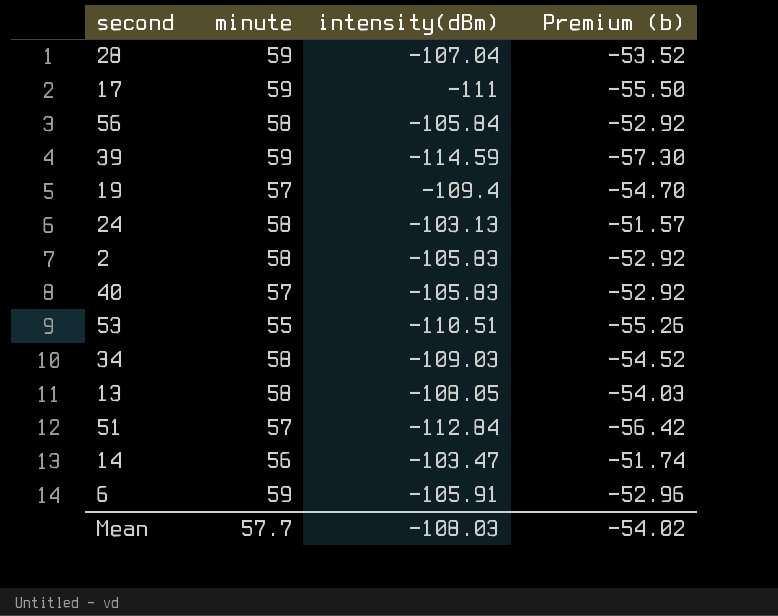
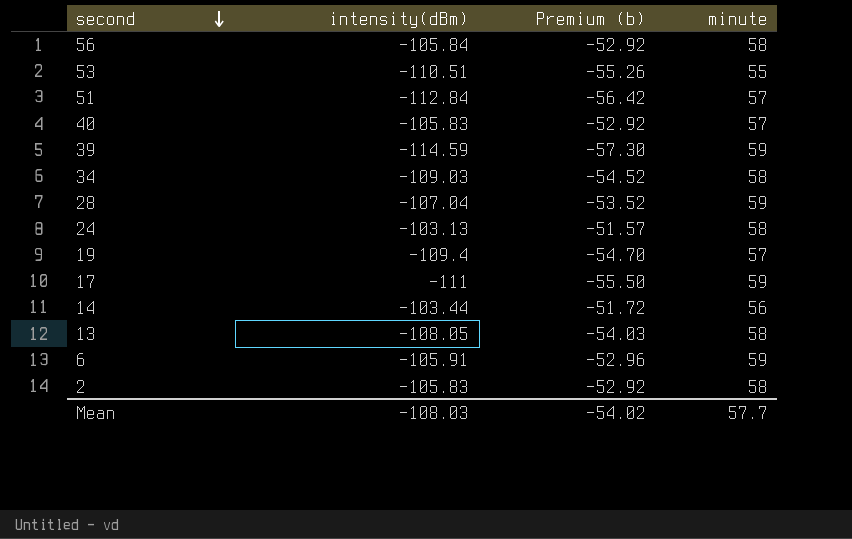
row order: none -> second descending
column minute | position: 2 -> 4
14 | intensity(dBm): -103.47 -> -103.44
14 | Premium (b): -51.74 -> -51.72

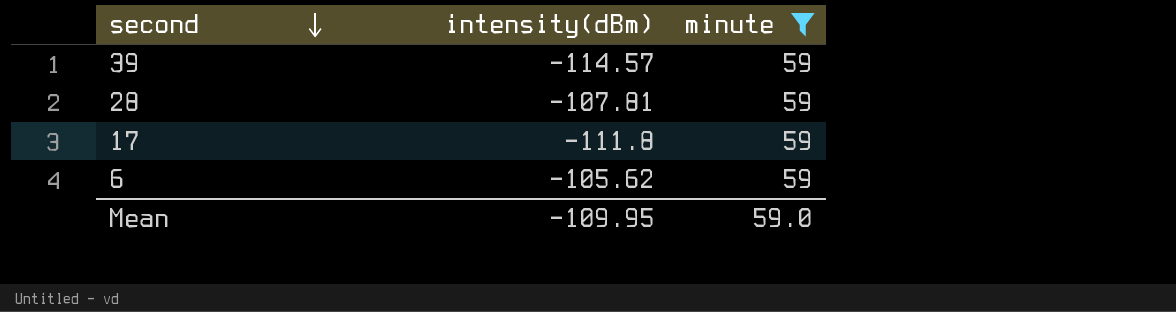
filter: none -> minute = 59
column Premium (b) | formula: [intensity(dBm)] * 0.5 -> none
39 | intensity(dBm): -114.59 -> -114.57
28 | intensity(dBm): -107.04 -> -107.81
17 | intensity(dBm): -111 -> -111.8
6 | intensity(dBm): -105.91 -> -105.62
Mean | intensity(dBm): -108.03 -> -109.95
Mean | minute: 57.7 -> 59.0

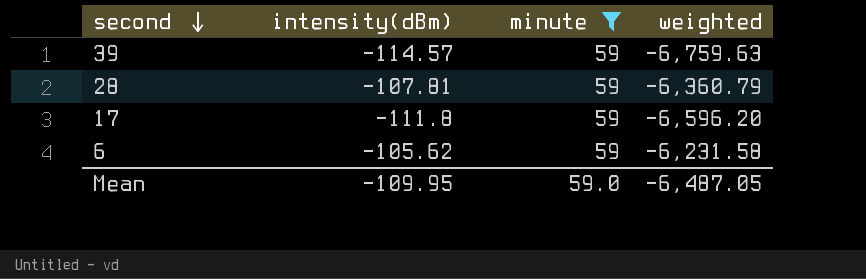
column weighted | formula: none -> [intensity(dBm)] * [minute]

